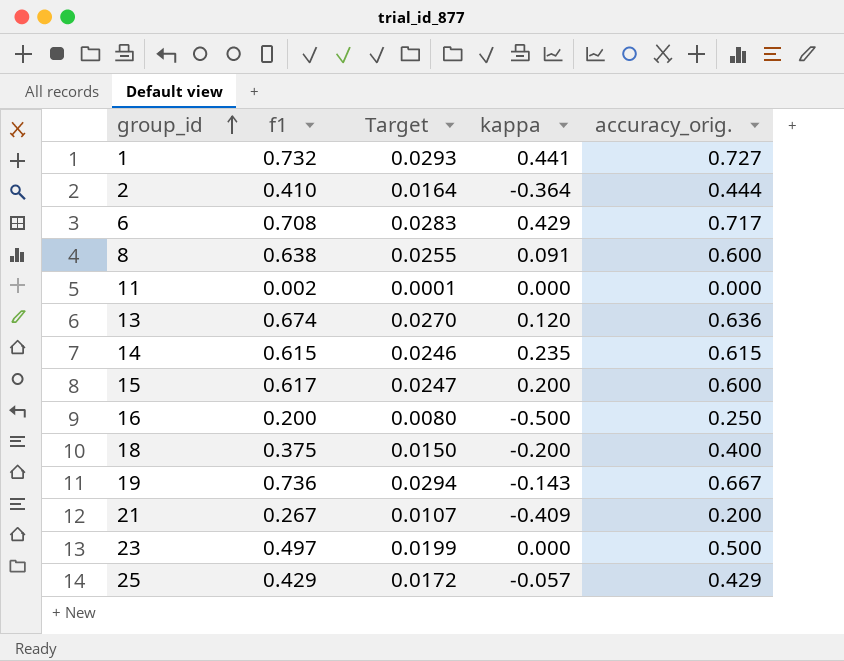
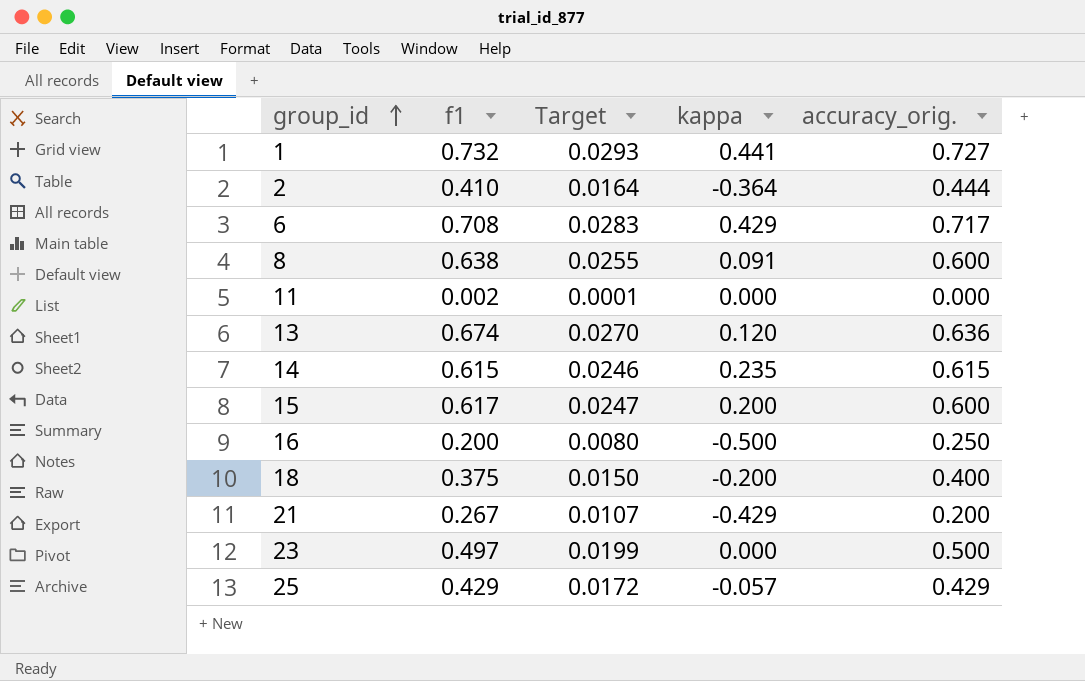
row 19: 0.736 | 0.0294 | -0.143 | 0.667 -> none
21 | kappa: -0.409 -> -0.429

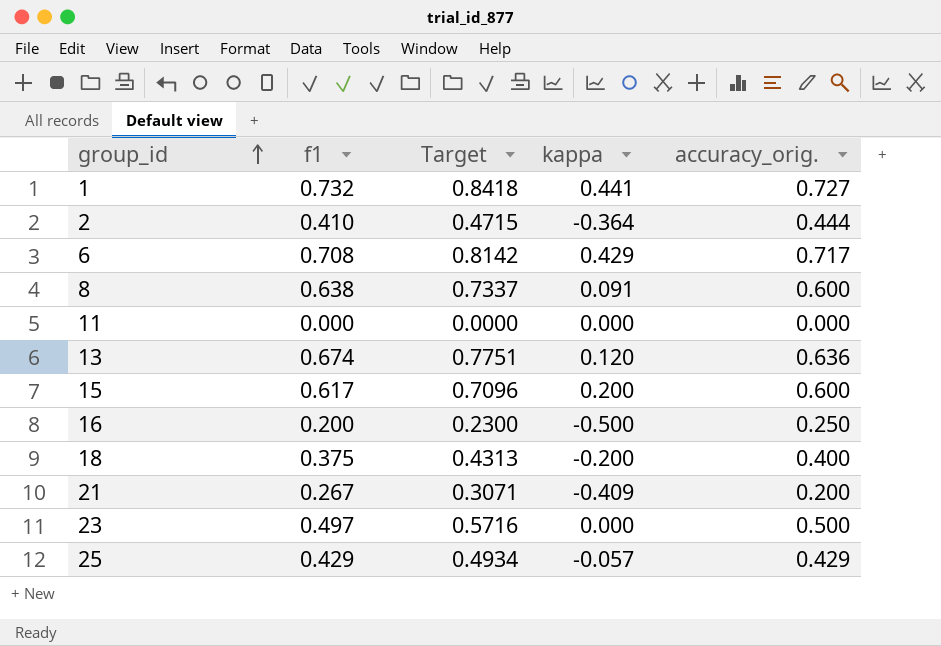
column Target | formula: [f1] * 0.04 -> [f1] * 1.15
row 14: 0.615 | 0.0246 | 0.235 | 0.615 -> none
11 | f1: 0.002 -> 0.000
21 | kappa: -0.429 -> -0.409

